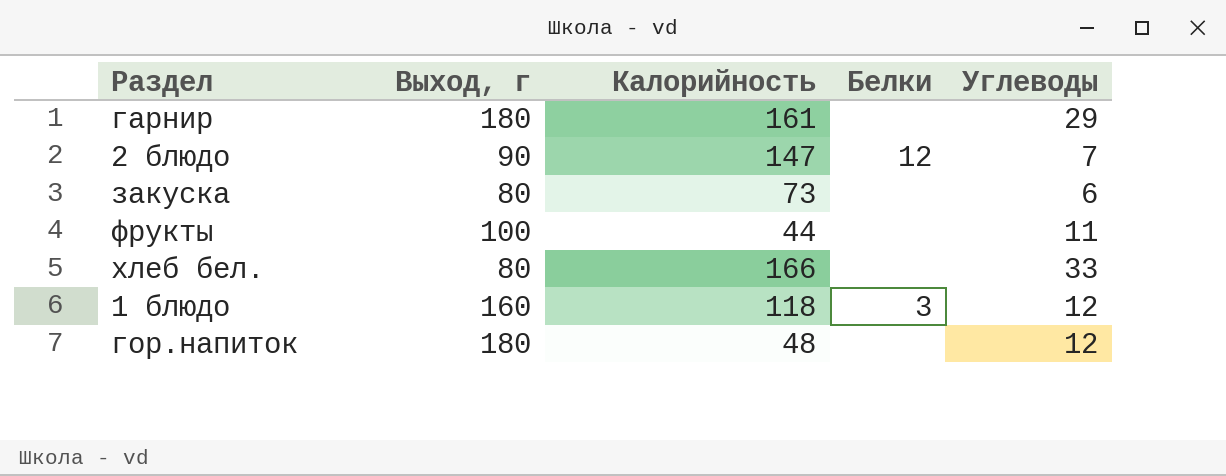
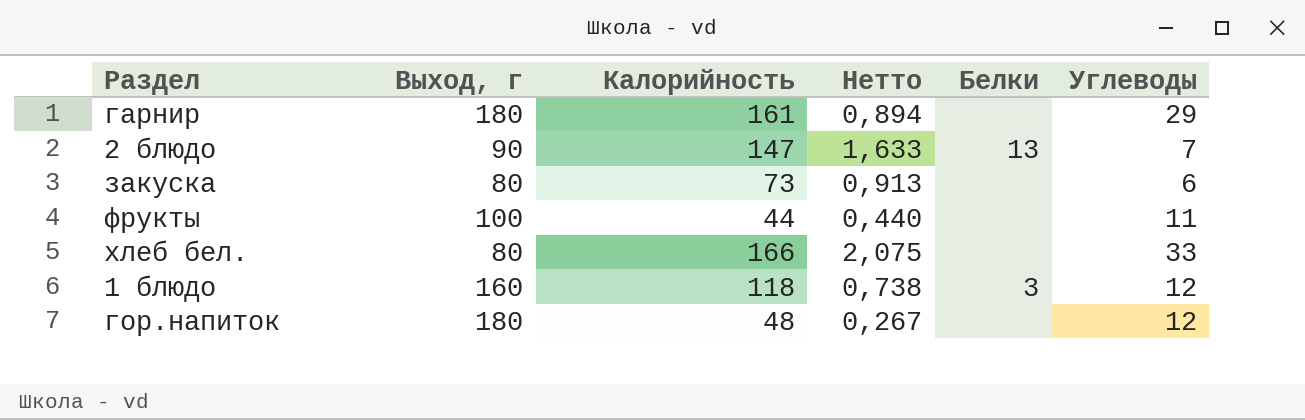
column Нетто | formula: none -> [Калорийность] / [Выход, г]
2 блюдо | Белки: 12 -> 13

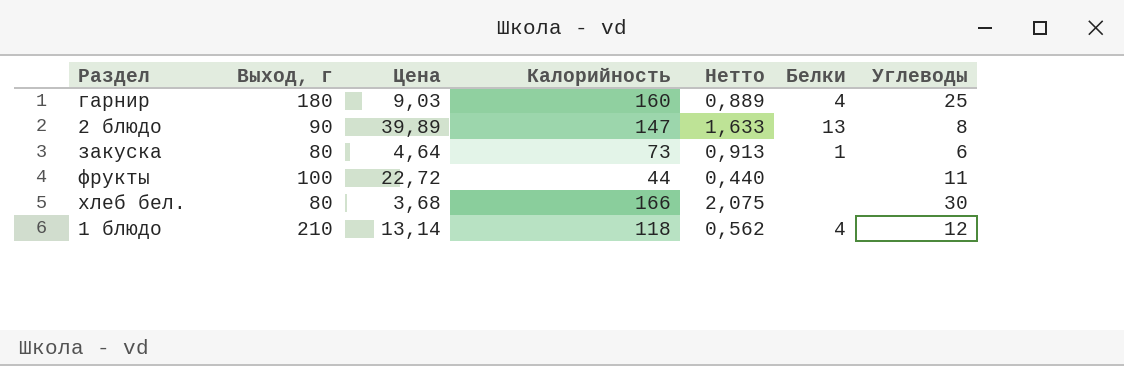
column Цена | position: none -> 3
row гор.напиток: 180 | 48 | 0,267 | none | 12 -> none
гарнир | Калорийность: 161 -> 160
гарнир | Нетто: 0,894 -> 0,889
гарнир | Белки: none -> 4
гарнир | Углеводы: 29 -> 25
2 блюдо | Углеводы: 7 -> 8
закуска | Белки: none -> 1
хлеб бел. | Углеводы: 33 -> 30
1 блюдо | Выход, г: 160 -> 210
1 блюдо | Нетто: 0,738 -> 0,562
1 блюдо | Белки: 3 -> 4

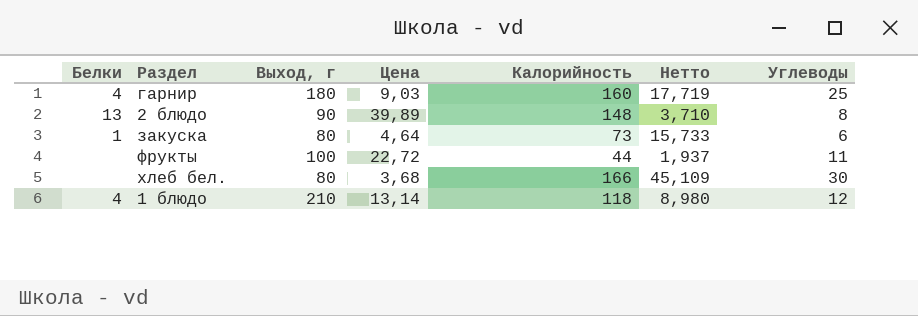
column Белки | position: 6 -> 1
column Нетто | formula: [Калорийность] / [Выход, г] -> [Калорийность] / [Цена]
2 блюдо | Калорийность: 147 -> 148

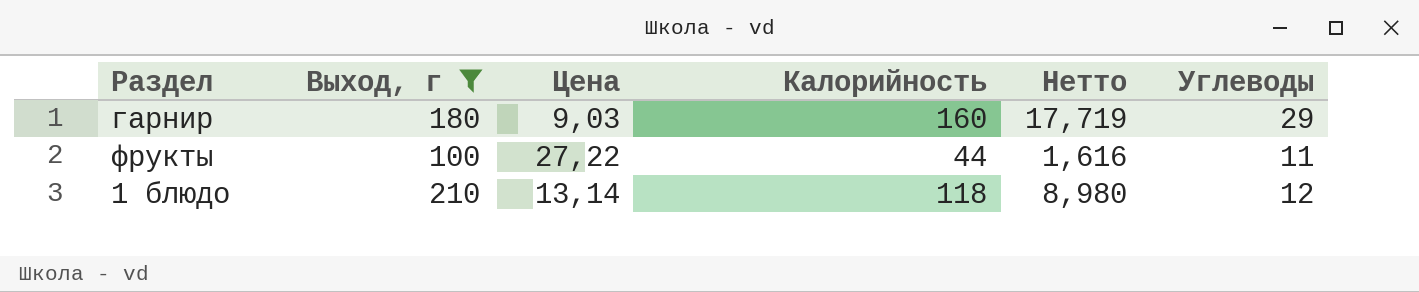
filter: none -> Выход, г >= 100
column Белки | position: 1 -> none
гарнир | Углеводы: 25 -> 29
фрукты | Цена: 22,72 -> 27,22
фрукты | Нетто: 1,937 -> 1,616

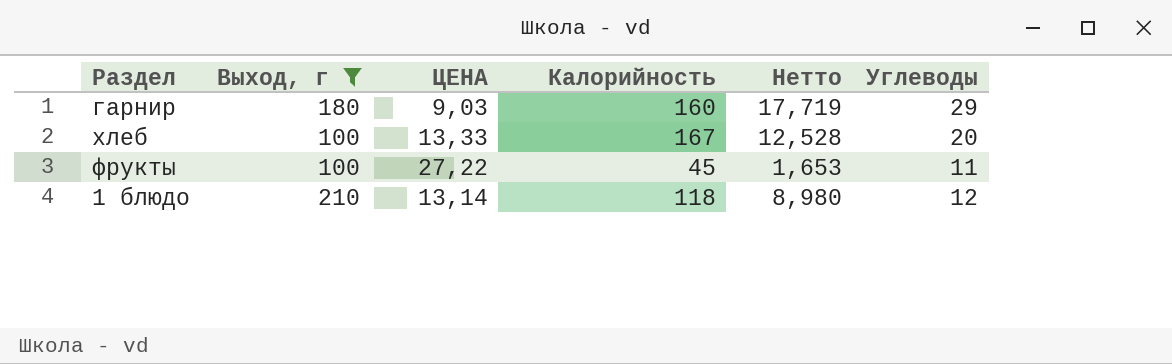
column name: Цена -> ЦЕНА
row хлеб: none -> 100 | 13,33 | 167 | 12,528 | 20
фрукты | Калорийность: 44 -> 45
фрукты | Нетто: 1,616 -> 1,653

